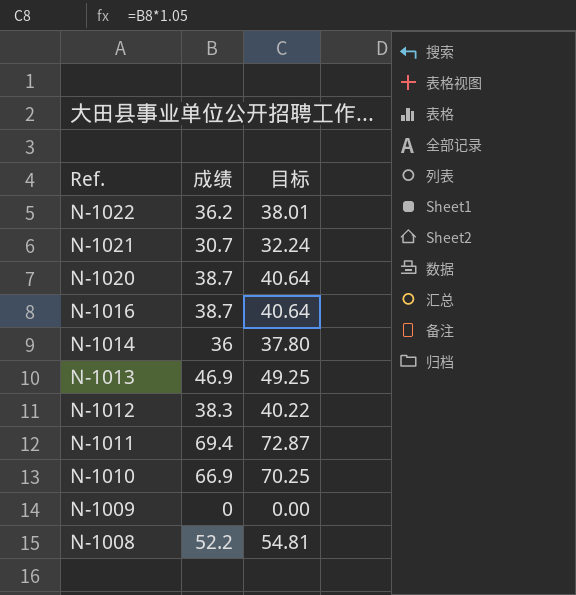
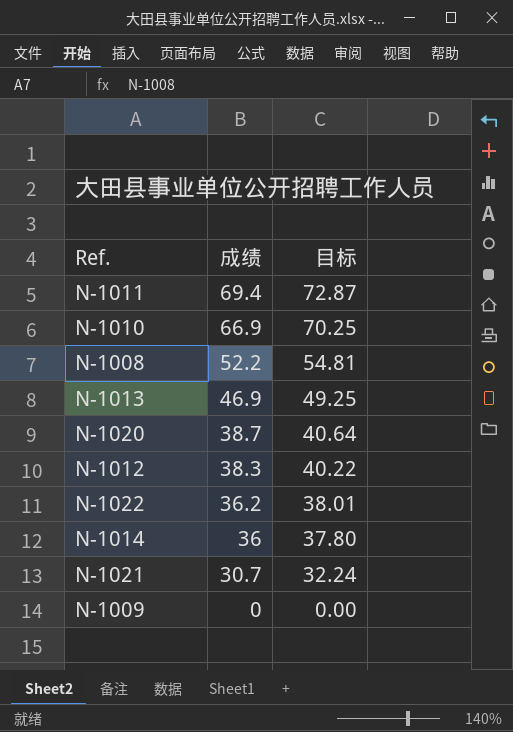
row order: Ref. descending -> 成绩 descending
row N-1016: 38.7 | 40.64 -> none

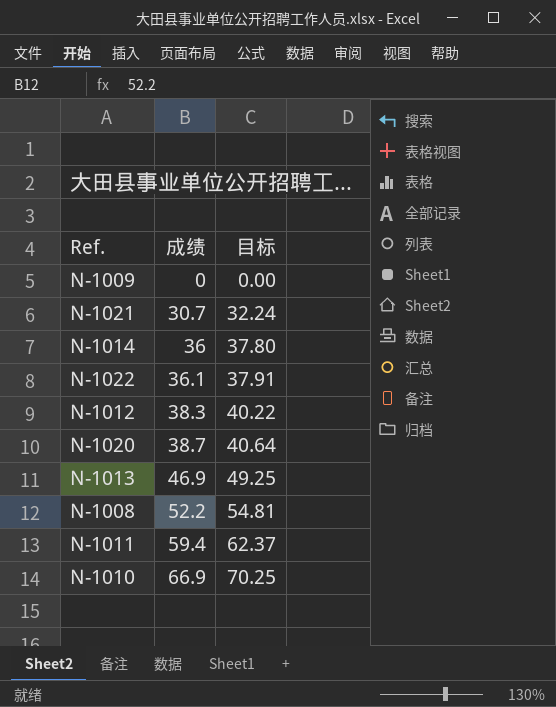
row order: 成绩 descending -> 成绩 ascending
N-1022 | 成绩: 36.2 -> 36.1
N-1022 | 目标: 38.01 -> 37.91
N-1011 | 成绩: 69.4 -> 59.4
N-1011 | 目标: 72.87 -> 62.37

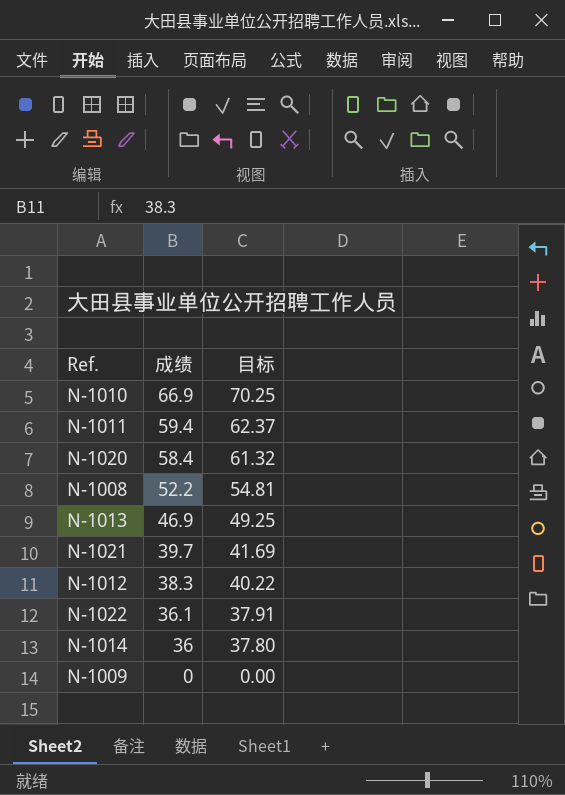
row order: 成绩 ascending -> 成绩 descending
N-1020 | 成绩: 38.7 -> 58.4
N-1020 | 目标: 40.64 -> 61.32
N-1021 | 成绩: 30.7 -> 39.7
N-1021 | 目标: 32.24 -> 41.69

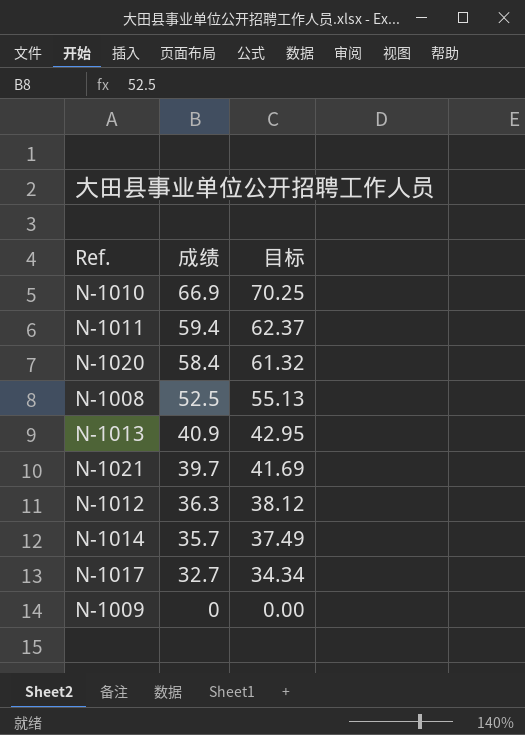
row N-1022: 36.1 | 37.91 -> none
N-1008 | 成绩: 52.2 -> 52.5
N-1008 | 目标: 54.81 -> 55.13
N-1013 | 成绩: 46.9 -> 40.9
N-1013 | 目标: 49.25 -> 42.95
N-1012 | 成绩: 38.3 -> 36.3
N-1012 | 目标: 40.22 -> 38.12
N-1014 | 成绩: 36 -> 35.7
N-1014 | 目标: 37.80 -> 37.49
row N-1017: none -> 32.7 | 34.34

